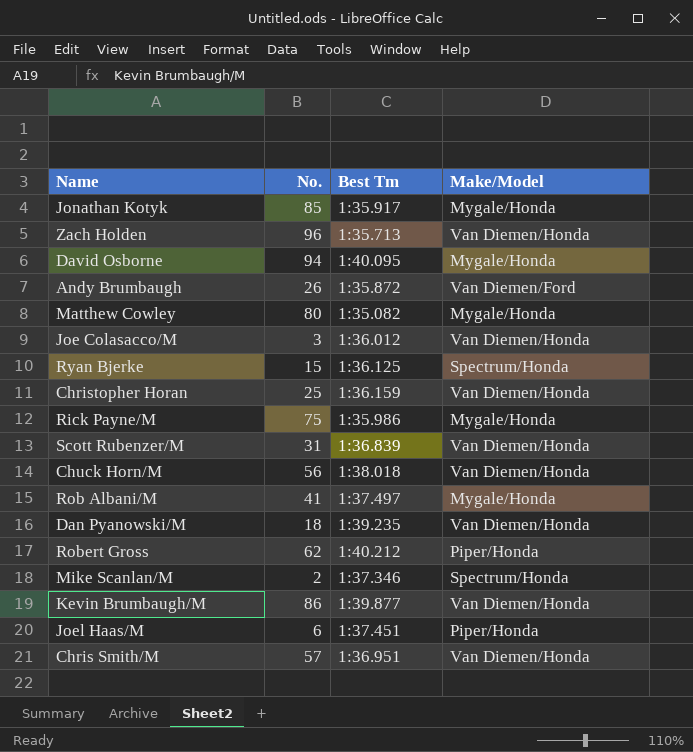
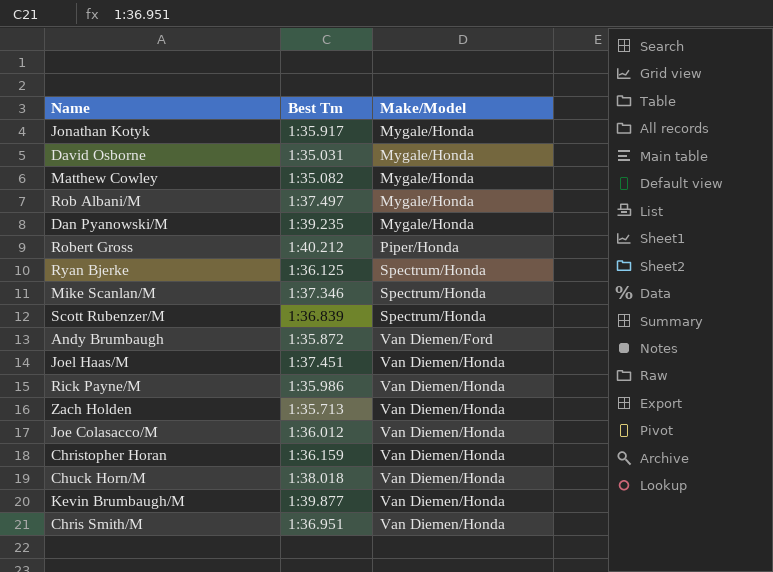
row order: none -> Make/Model ascending
column No. | position: 2 -> none
David Osborne | Best Tm: 1:40.095 -> 1:35.031
Dan Pyanowski/M | Make/Model: Van Diemen/Honda -> Mygale/Honda
Scott Rubenzer/M | Make/Model: Van Diemen/Honda -> Spectrum/Honda
Joel Haas/M | Make/Model: Piper/Honda -> Van Diemen/Honda
Rick Payne/M | Make/Model: Mygale/Honda -> Van Diemen/Honda

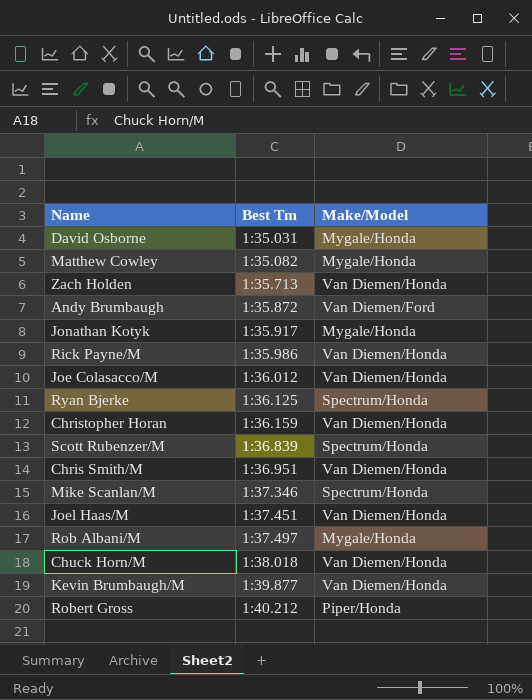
row order: Make/Model ascending -> Best Tm ascending
row Dan Pyanowski/M: 1:39.235 | Mygale/Honda -> none

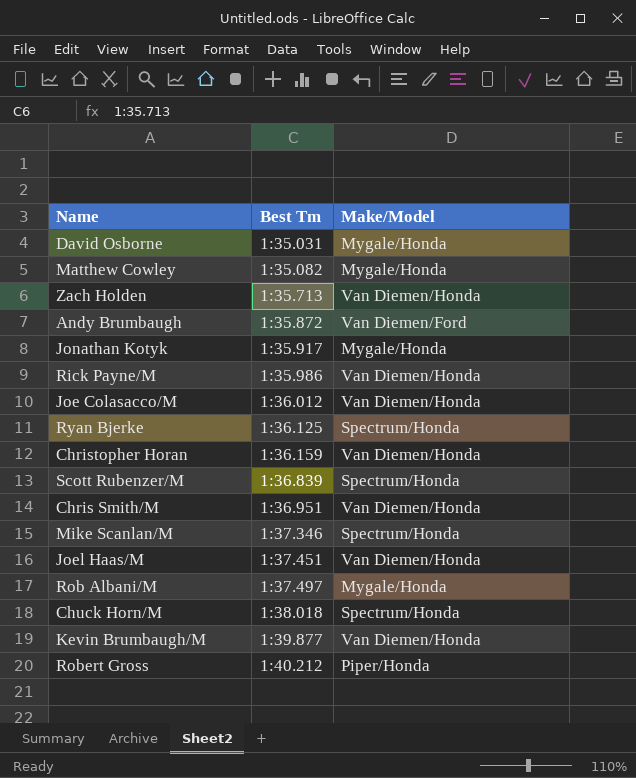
Chuck Horn/M | Make/Model: Van Diemen/Honda -> Spectrum/Honda

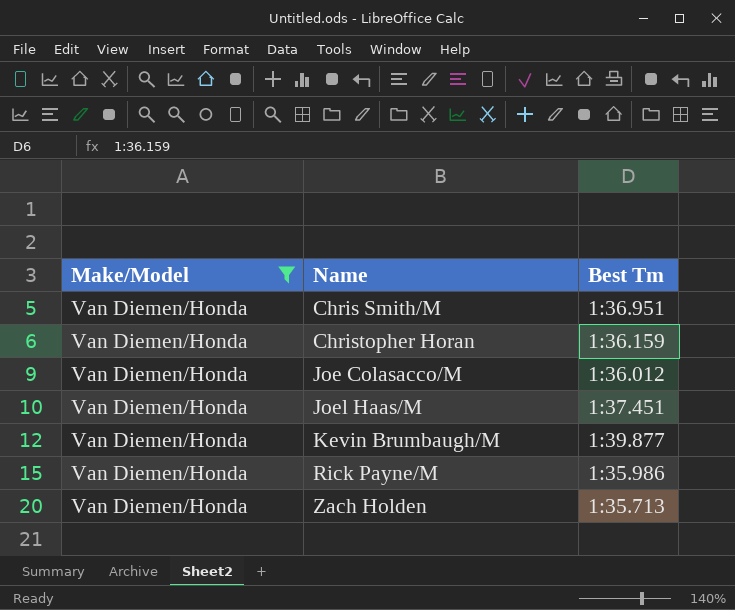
filter: none -> Make/Model = Van Diemen/Honda
row order: Best Tm ascending -> Name ascending
column Make/Model | position: 3 -> 1

